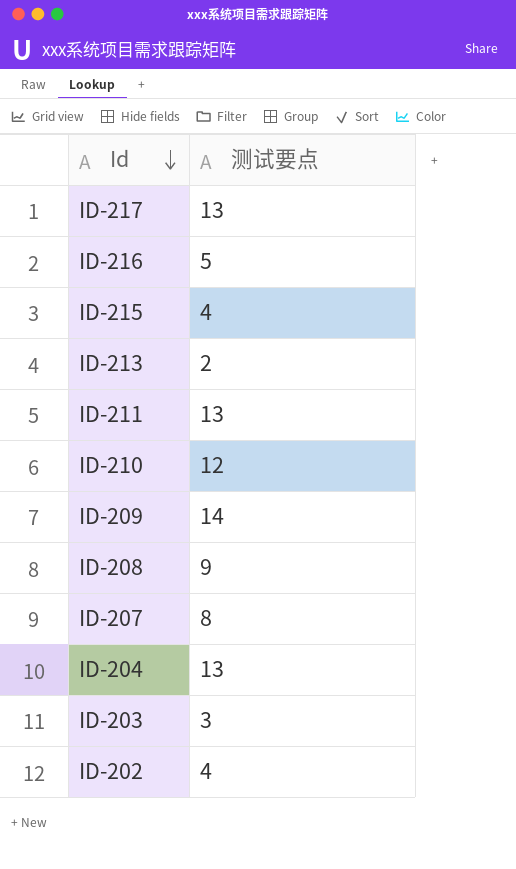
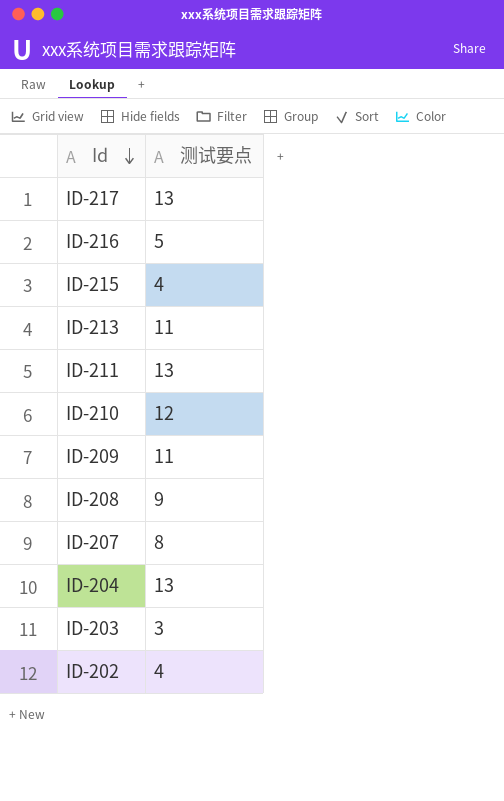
ID-213 | 测试要点: 2 -> 11
ID-209 | 测试要点: 14 -> 11

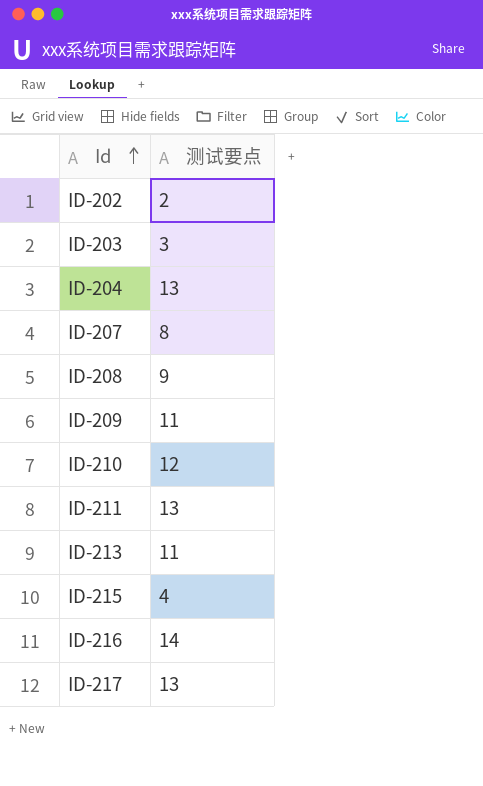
row order: Id descending -> Id ascending
ID-202 | 测试要点: 4 -> 2
ID-216 | 测试要点: 5 -> 14

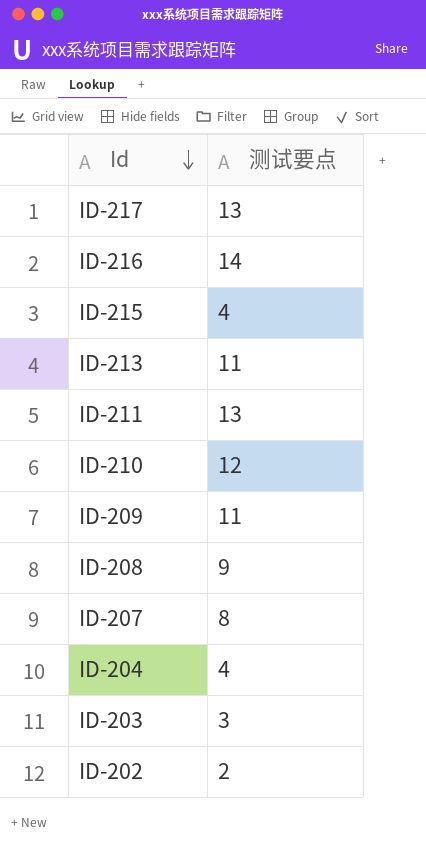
row order: Id ascending -> Id descending
ID-204 | 测试要点: 13 -> 4

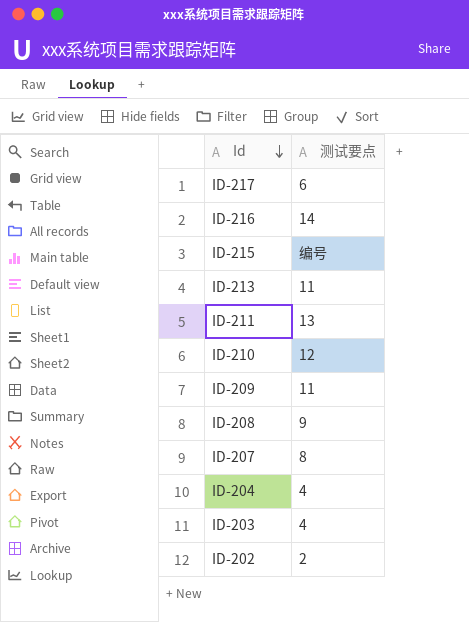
ID-217 | 测试要点: 13 -> 6
ID-215 | 测试要点: 4 -> 编号
ID-203 | 测试要点: 3 -> 4

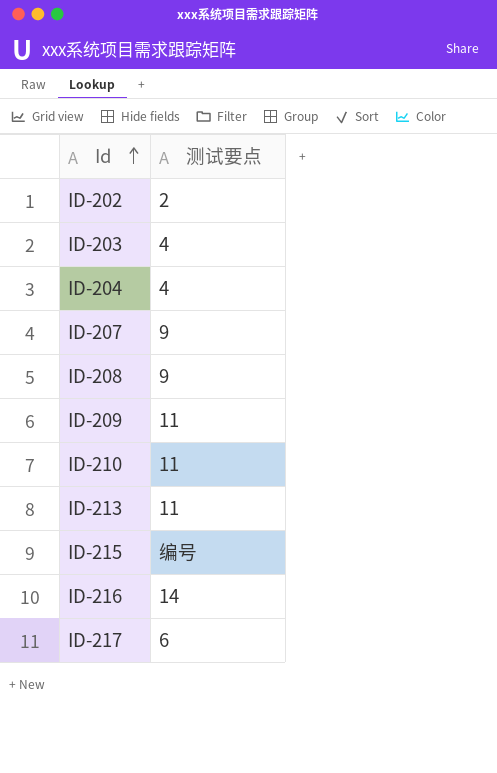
row order: Id descending -> Id ascending
row ID-211: 13 -> none
ID-207 | 测试要点: 8 -> 9
ID-210 | 测试要点: 12 -> 11

